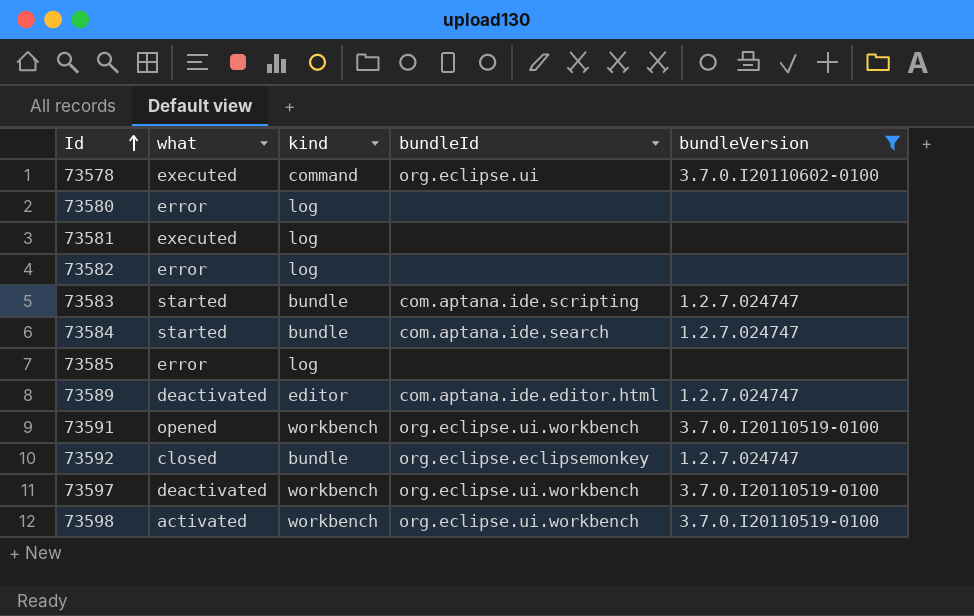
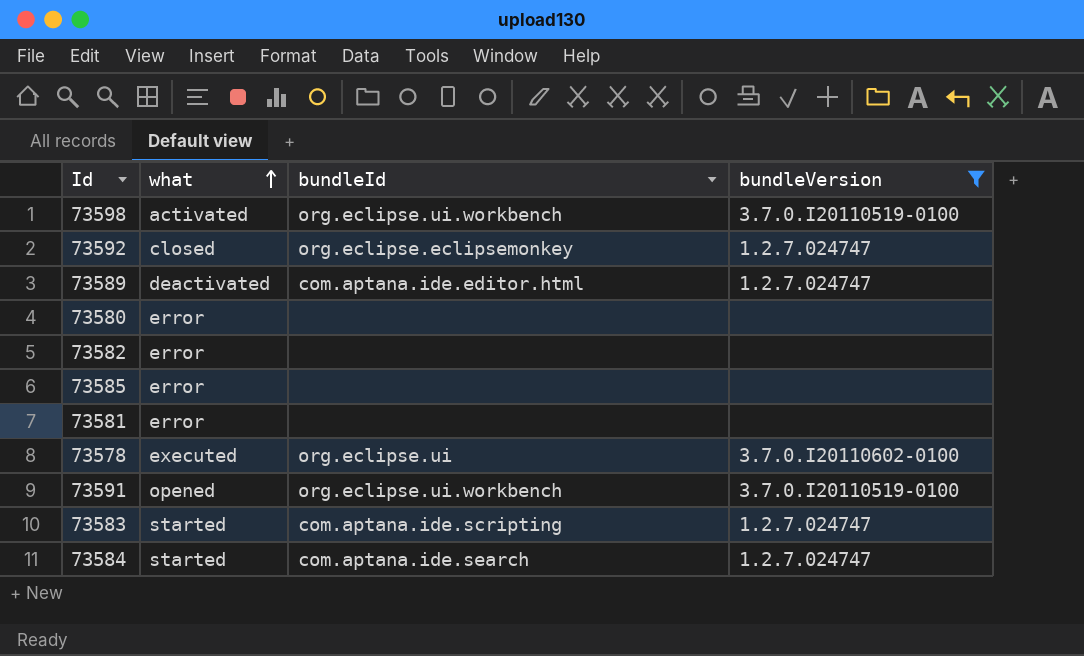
row order: Id ascending -> what ascending
column kind | position: 3 -> none
row 73597: deactivated | workbench | org.eclipse.ui.workbench | 3.7.0.I20110519-0100 -> none
73581 | what: executed -> error

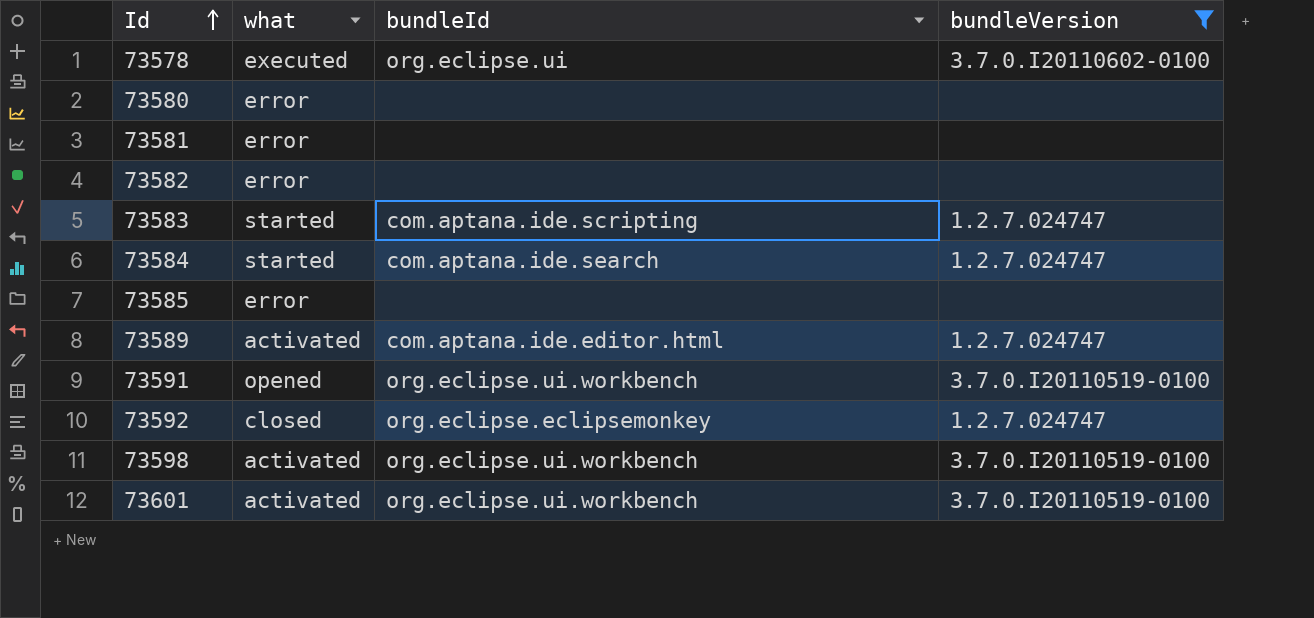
row order: what ascending -> Id ascending
73589 | what: deactivated -> activated
row 73601: none -> activated | org.eclipse.ui.workbench | 3.7.0.I20110519-0100

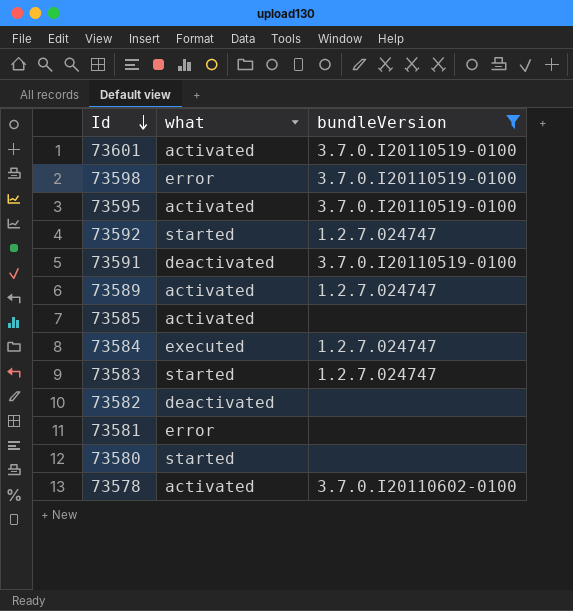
row order: Id ascending -> Id descending
column bundleId | position: 3 -> none
73598 | what: activated -> error
row 73595: none -> activated | 3.7.0.I20110519-0100
73592 | what: closed -> started
73591 | what: opened -> deactivated
73585 | what: error -> activated
73584 | what: started -> executed
73582 | what: error -> deactivated
73580 | what: error -> started
73578 | what: executed -> activated

